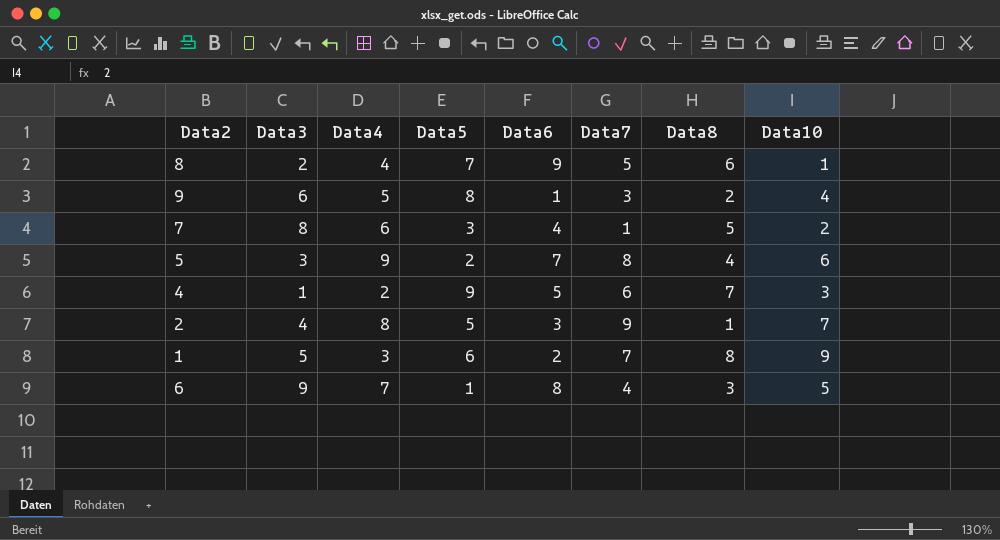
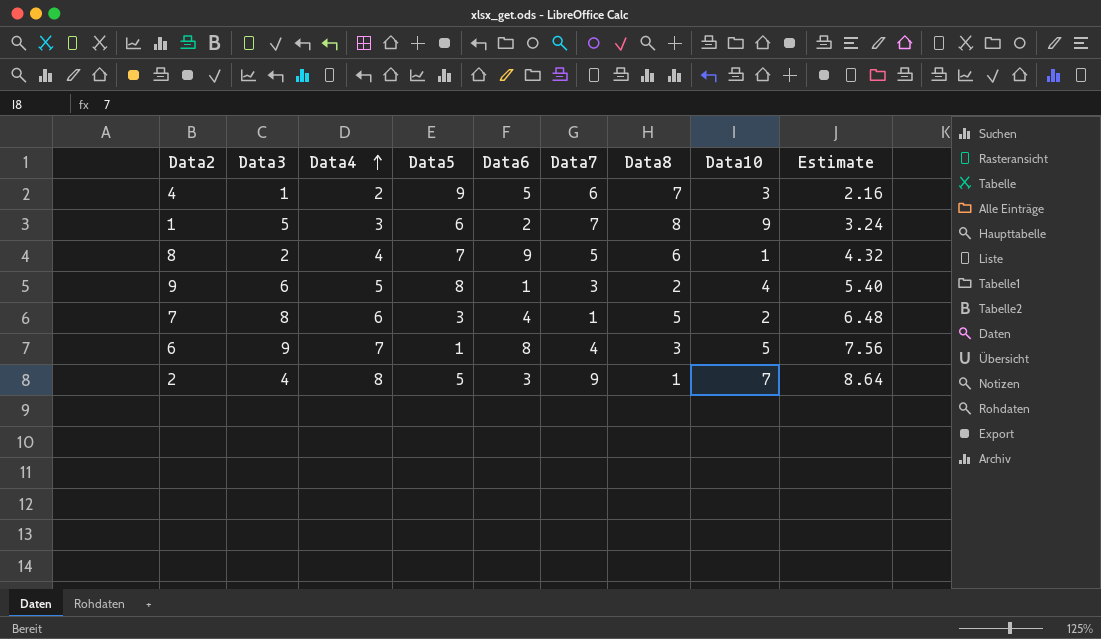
row order: none -> Data4 ascending
column Estimate | formula: none -> [Data4] * 1.08
row 5: 3 | 9 | 2 | 7 | 8 | 4 | 6 -> none

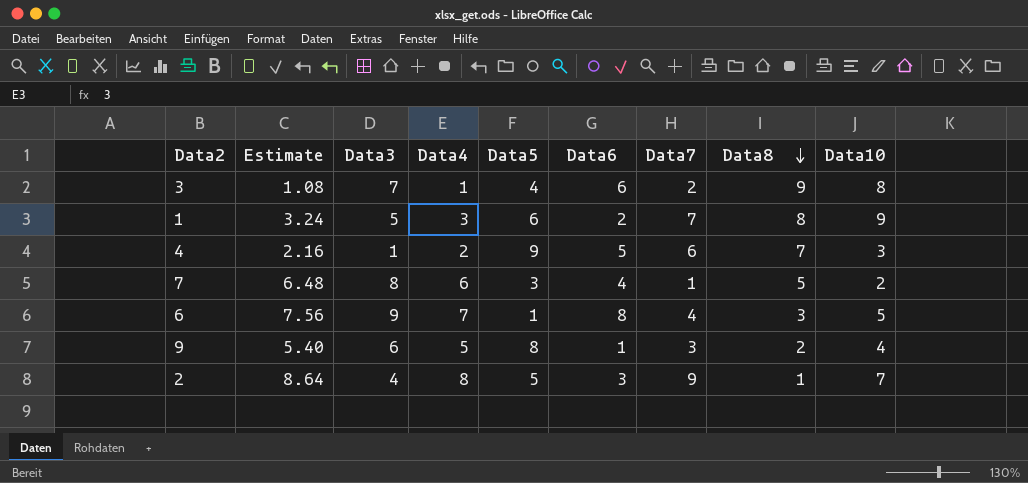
row order: Data4 ascending -> Data8 descending
column Estimate | position: 9 -> 2
row 8: 2 | 4 | 7 | 9 | 5 | 6 | 1 | 4.32 -> none
row 3: none -> 1.08 | 7 | 1 | 4 | 6 | 2 | 9 | 8

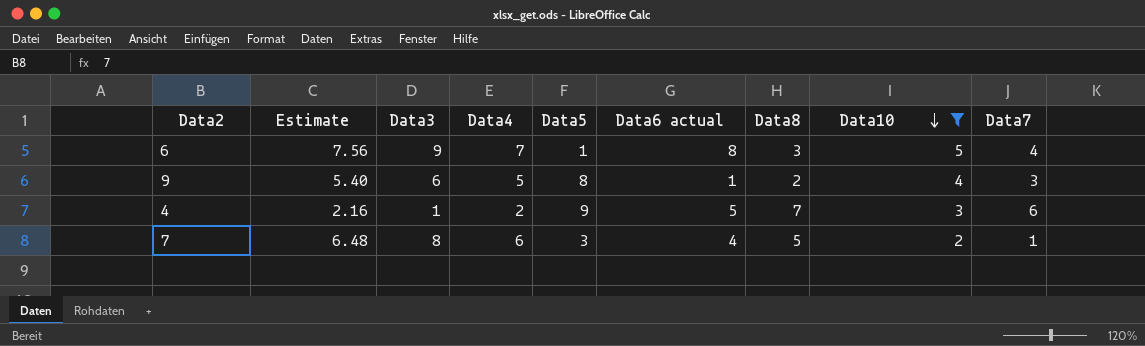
filter: none -> Data10 <= 5
row order: Data8 descending -> Data10 descending
column name: Data6 -> Data6 actual
column Data7 | position: 7 -> 9

